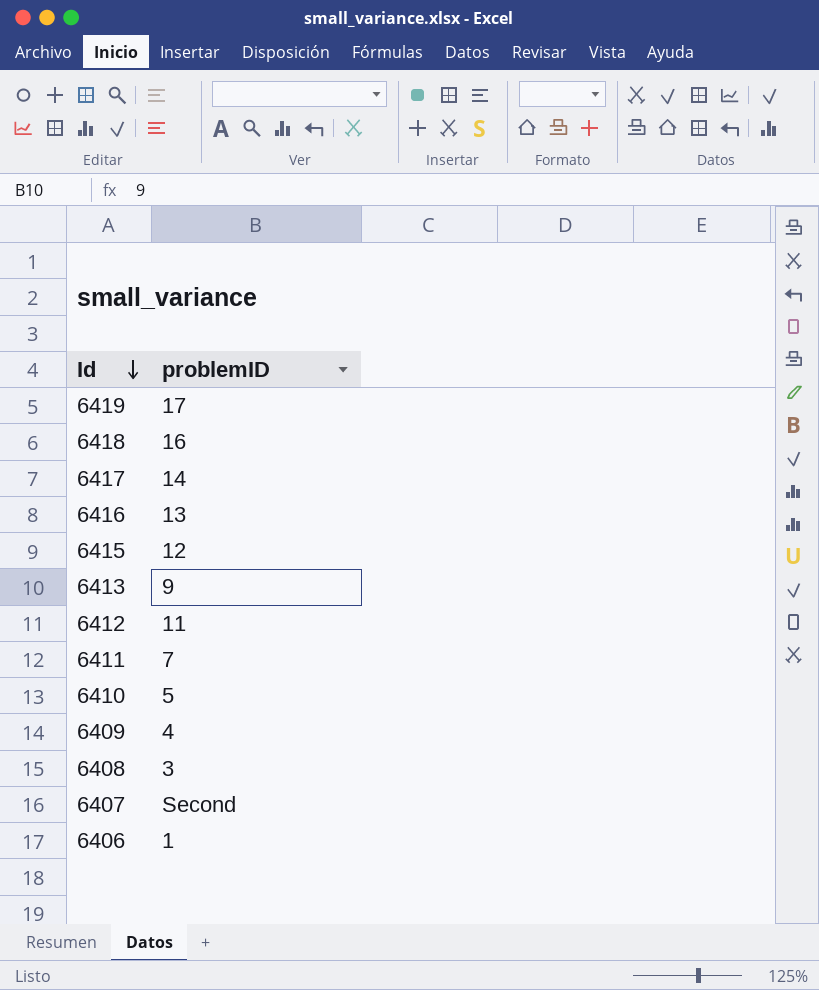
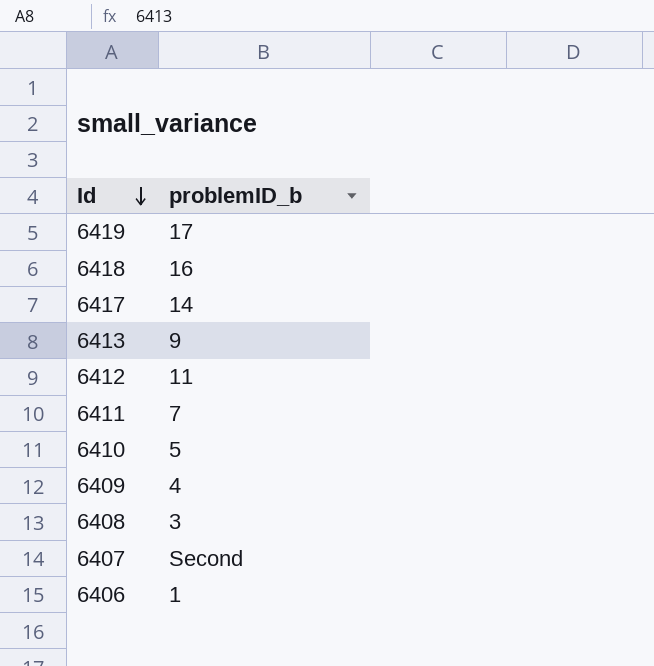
column name: problemID -> problemID_b
row 6416: 13 -> none
row 6415: 12 -> none

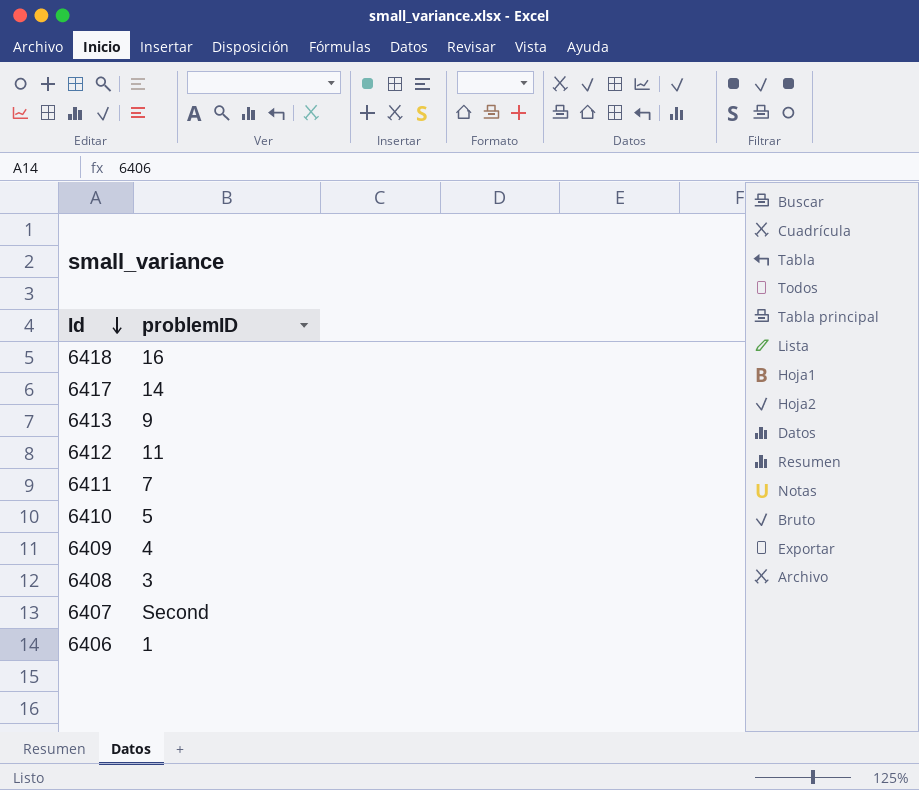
column name: problemID_b -> problemID
row 6419: 17 -> none

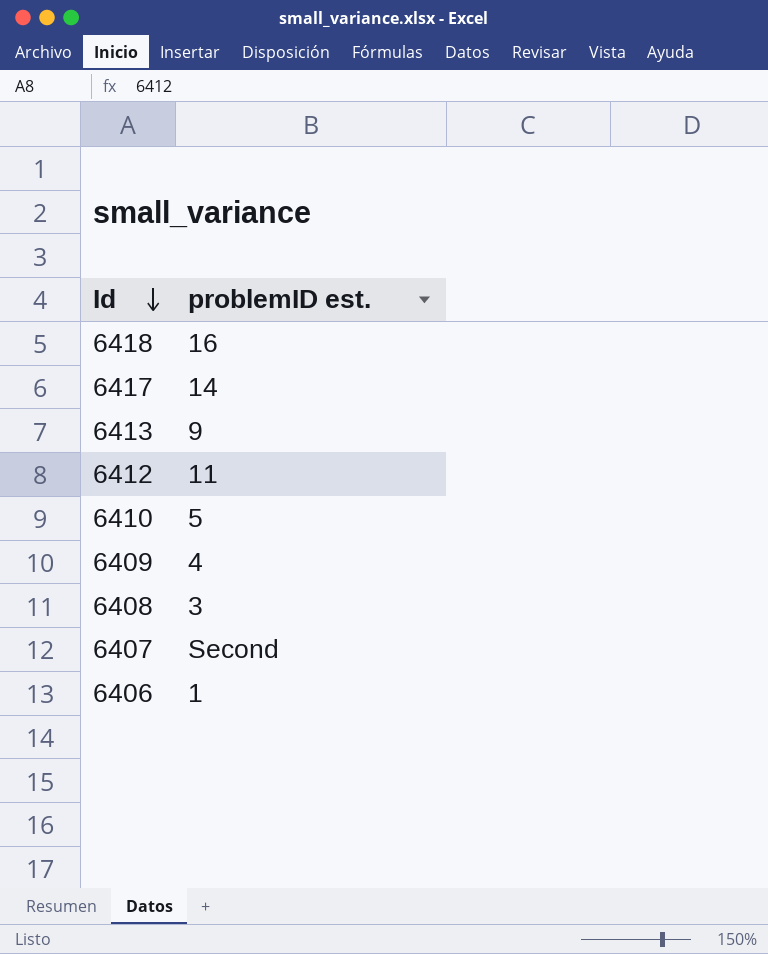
column name: problemID -> problemID est.
row 6411: 7 -> none

